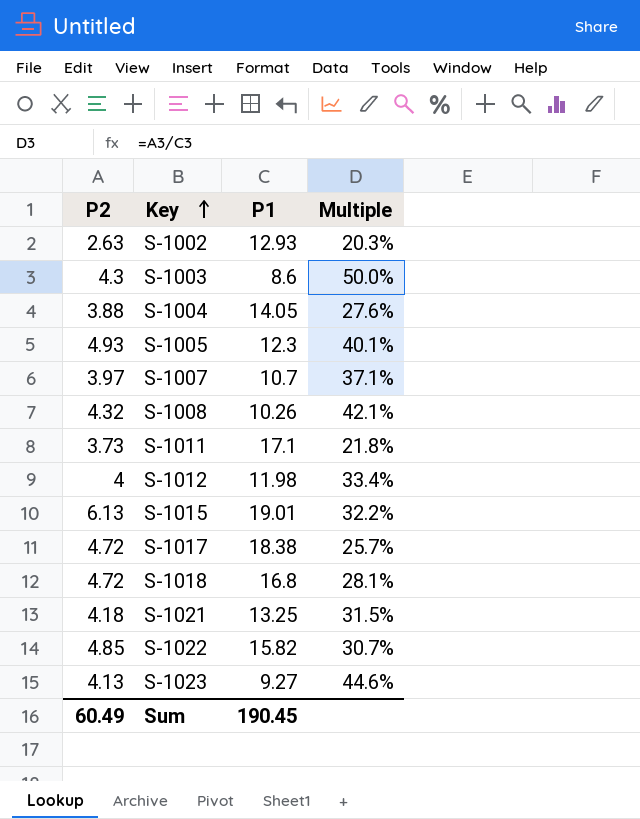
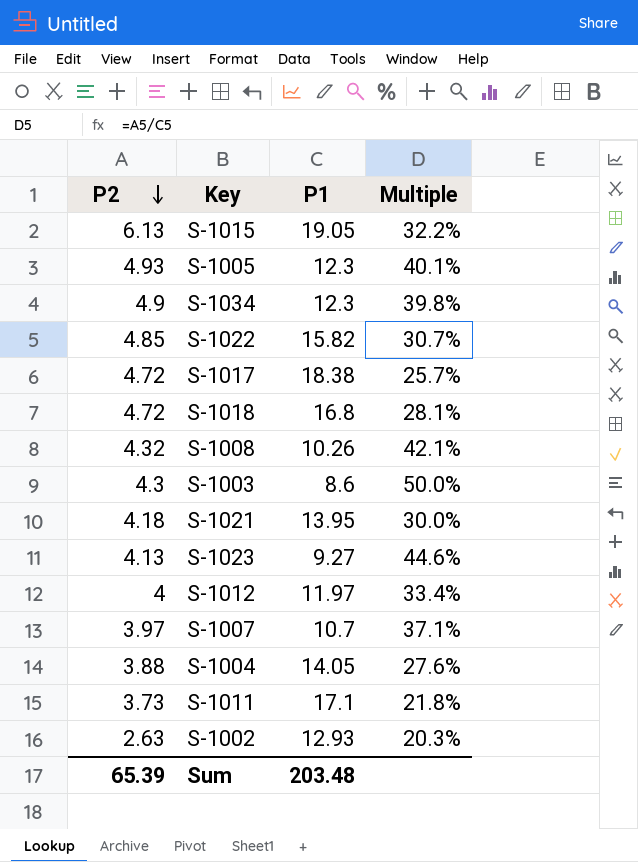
row order: Key ascending -> P2 descending
S-1015 | P1: 19.01 -> 19.05
row S-1034: none -> 4.9 | 12.3 | 39.8%
S-1021 | P1: 13.25 -> 13.95
S-1021 | Multiple: 31.5% -> 30.0%
S-1012 | P1: 11.98 -> 11.97
Sum | P2: 60.49 -> 65.39
Sum | P1: 190.45 -> 203.48

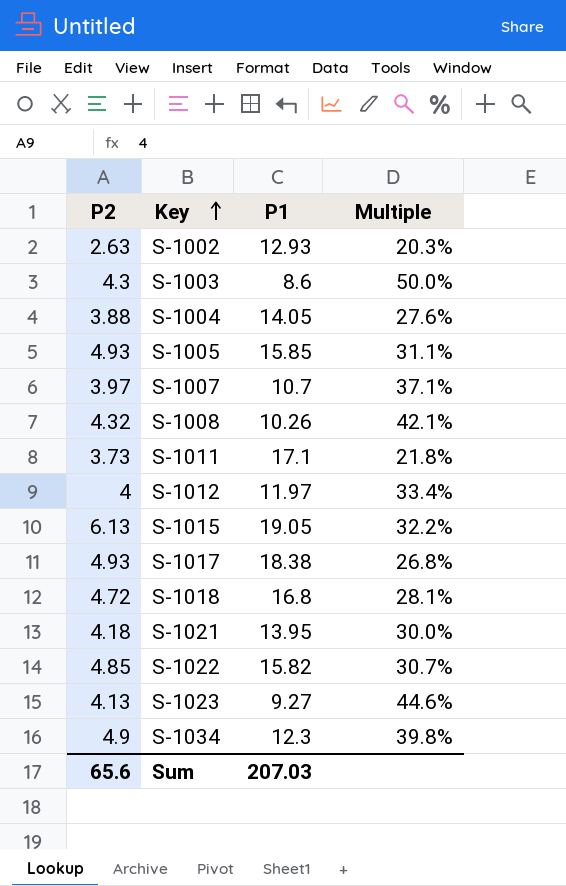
row order: P2 descending -> Key ascending
S-1005 | P1: 12.3 -> 15.85
S-1005 | Multiple: 40.1% -> 31.1%
S-1017 | P2: 4.72 -> 4.93
S-1017 | Multiple: 25.7% -> 26.8%
Sum | P2: 65.39 -> 65.6
Sum | P1: 203.48 -> 207.03

